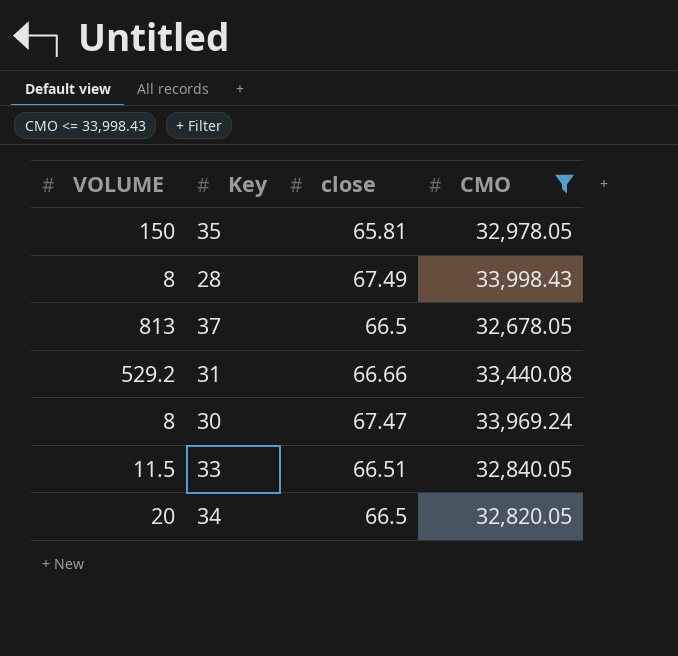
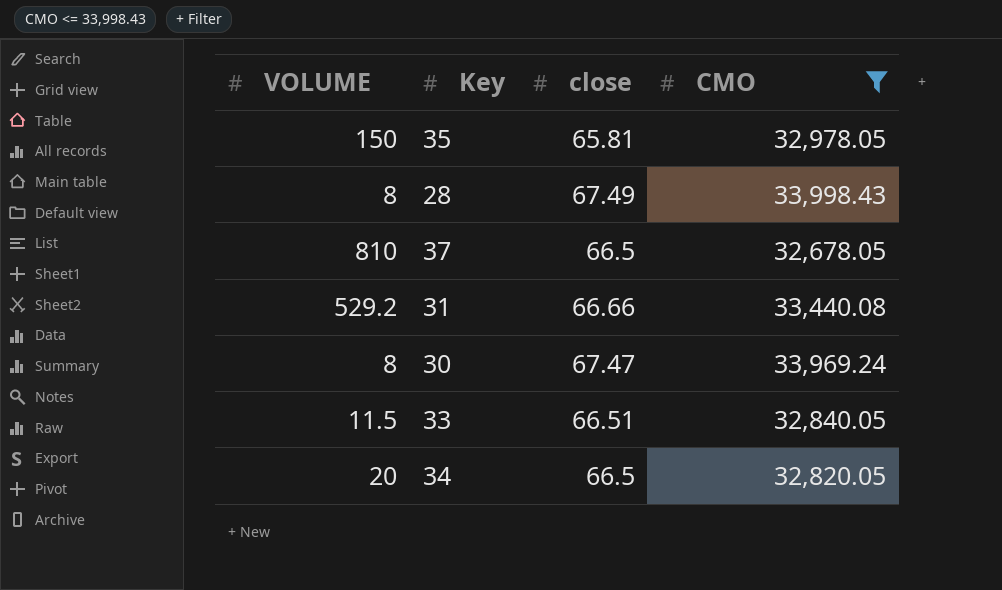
37 | VOLUME: 813 -> 810

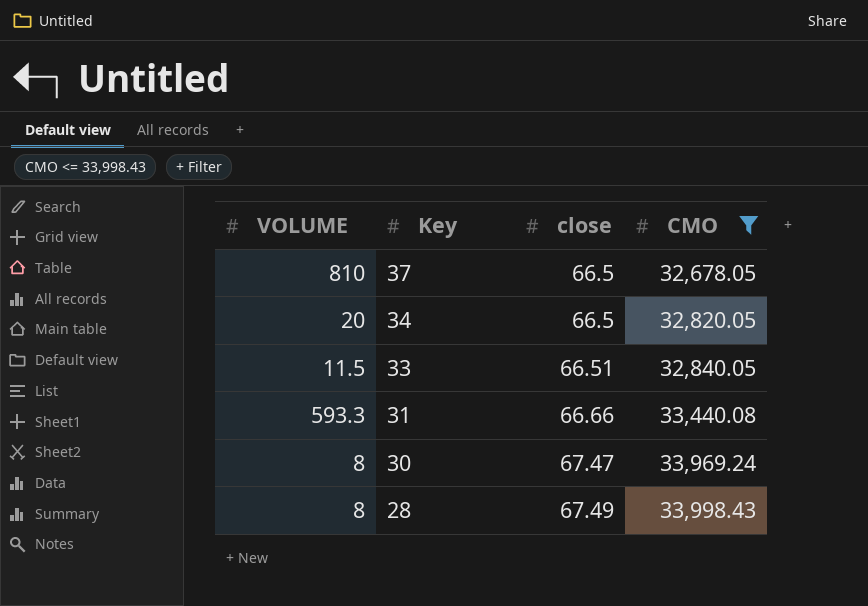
row order: none -> Key descending
row 35: 150 | 65.81 | 32,978.05 -> none
31 | VOLUME: 529.2 -> 593.3

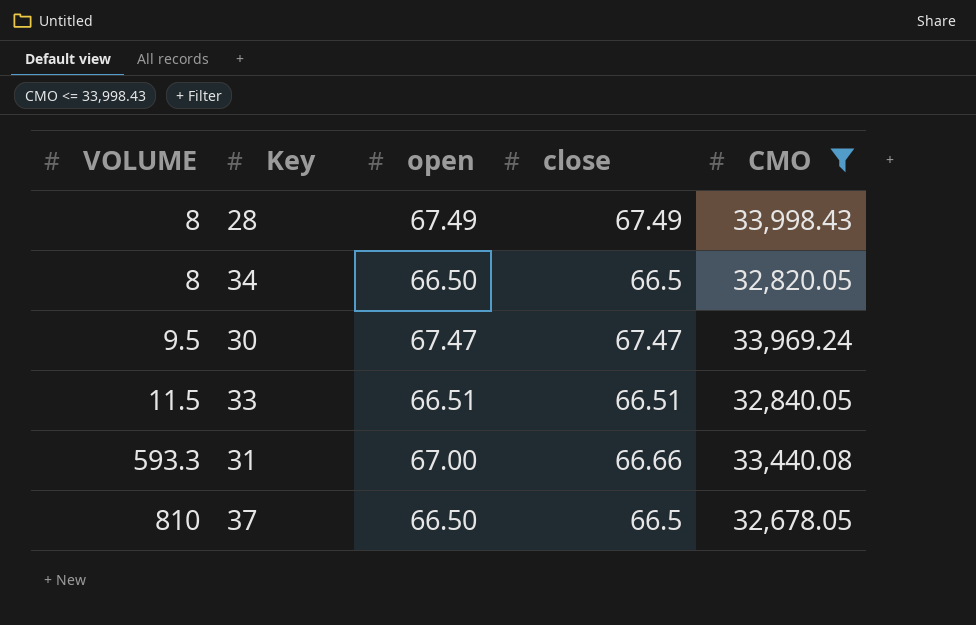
row order: Key descending -> VOLUME ascending
column open | position: none -> 3
34 | VOLUME: 20 -> 8
30 | VOLUME: 8 -> 9.5

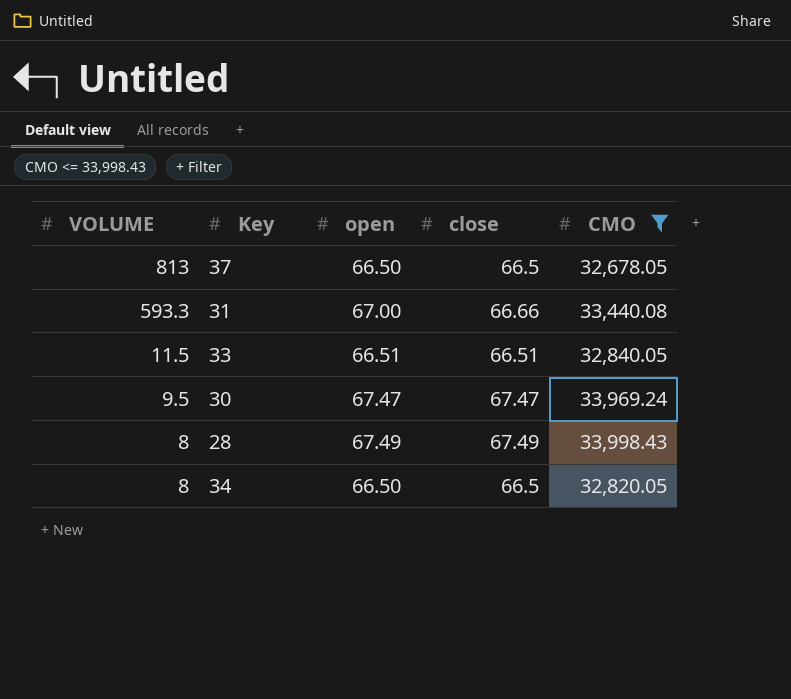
row order: VOLUME ascending -> VOLUME descending
37 | VOLUME: 810 -> 813

